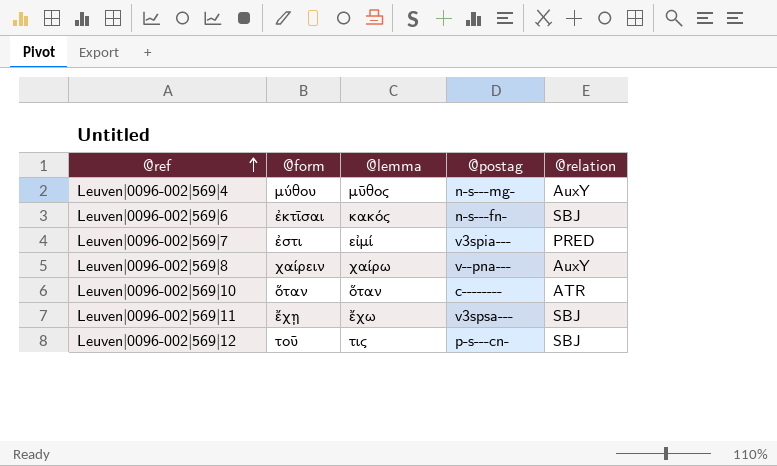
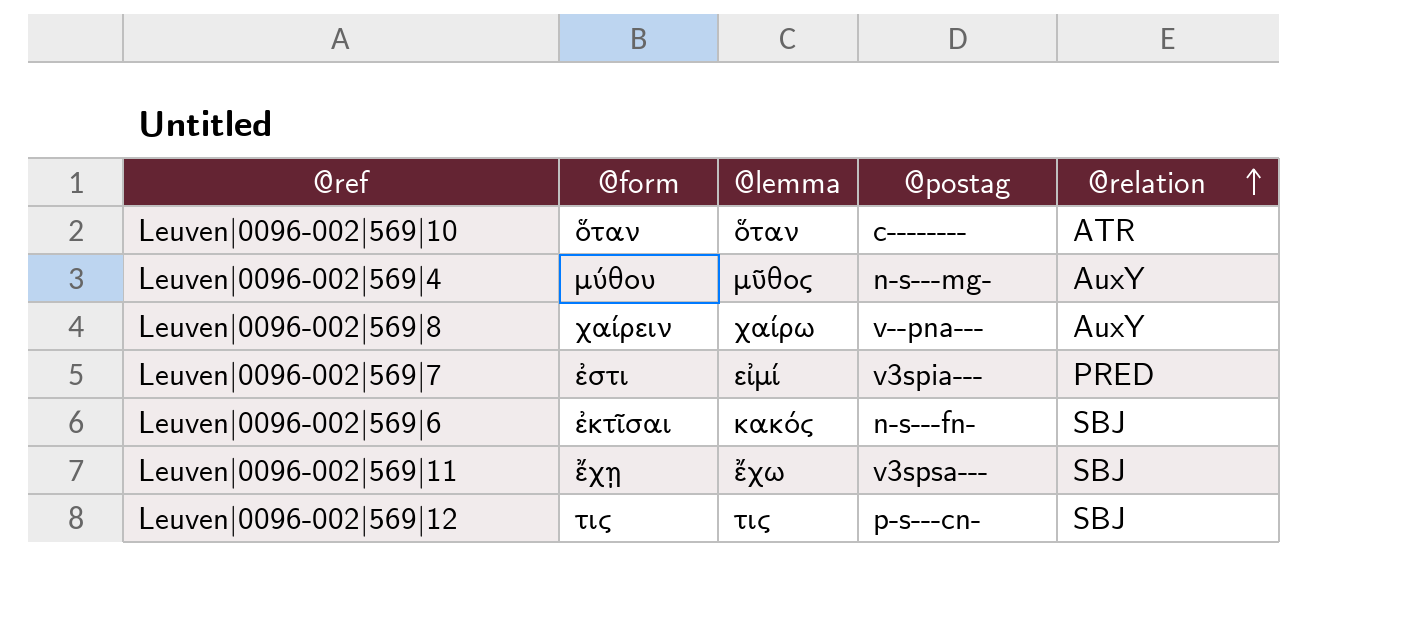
row order: @ref ascending -> @relation ascending
Leuven|0096-002|569|12 | @form: τοῦ -> τις

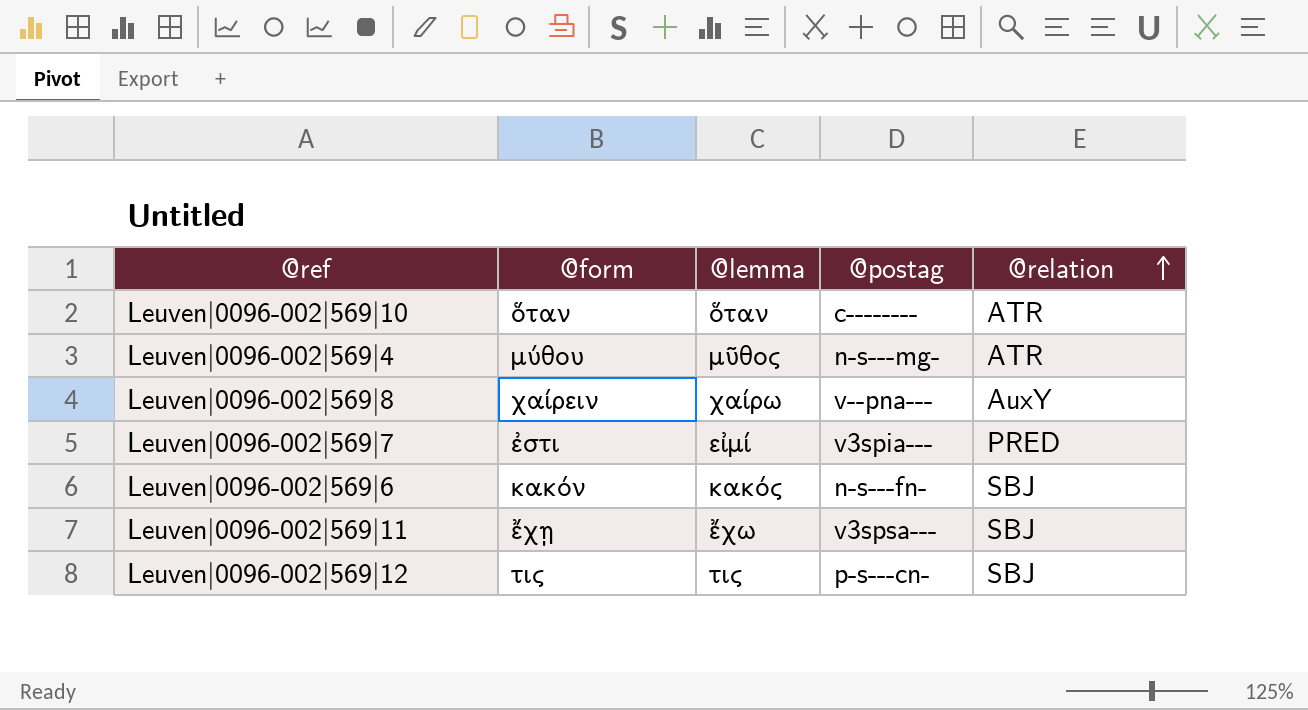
Leuven|0096-002|569|4 | @relation: AuxY -> ATR
Leuven|0096-002|569|6 | @form: ἐκτῖσαι -> κακόν

